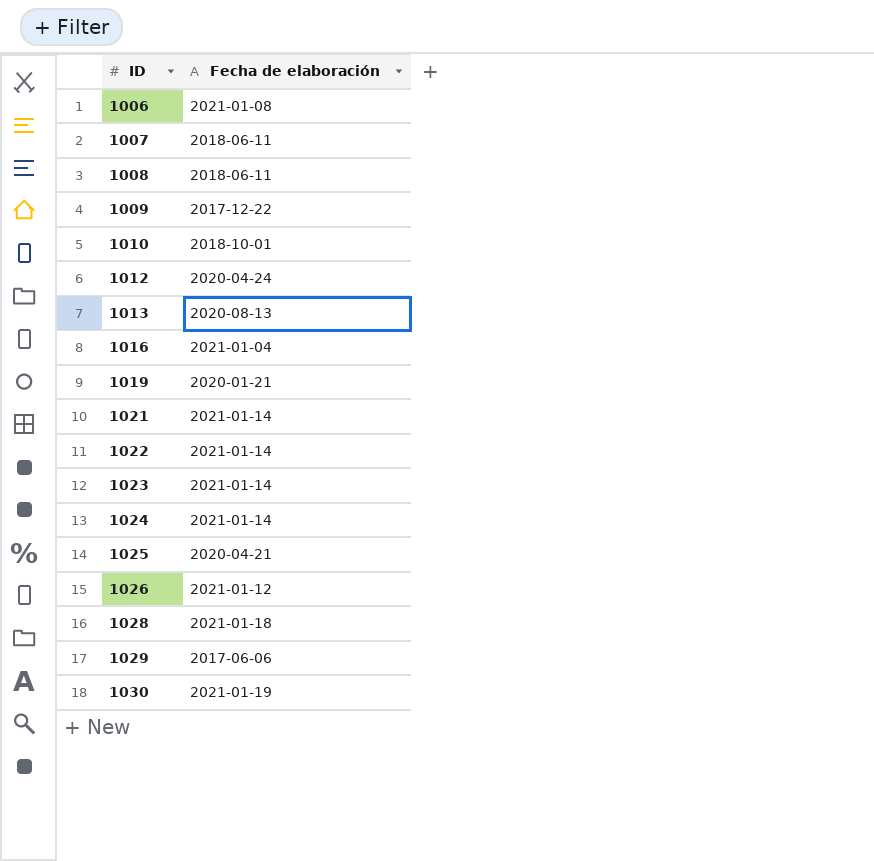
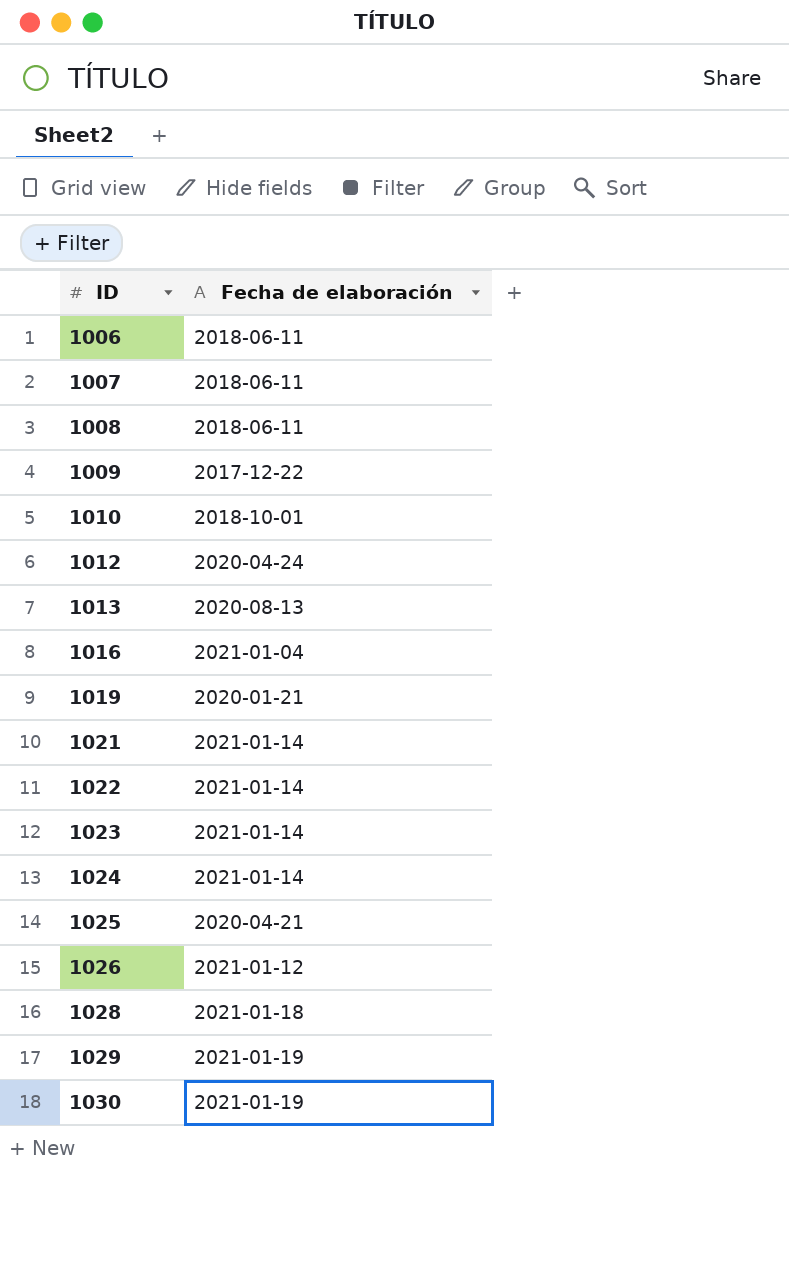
1006 | Fecha de elaboración: 2021-01-08 -> 2018-06-11
1029 | Fecha de elaboración: 2017-06-06 -> 2021-01-19

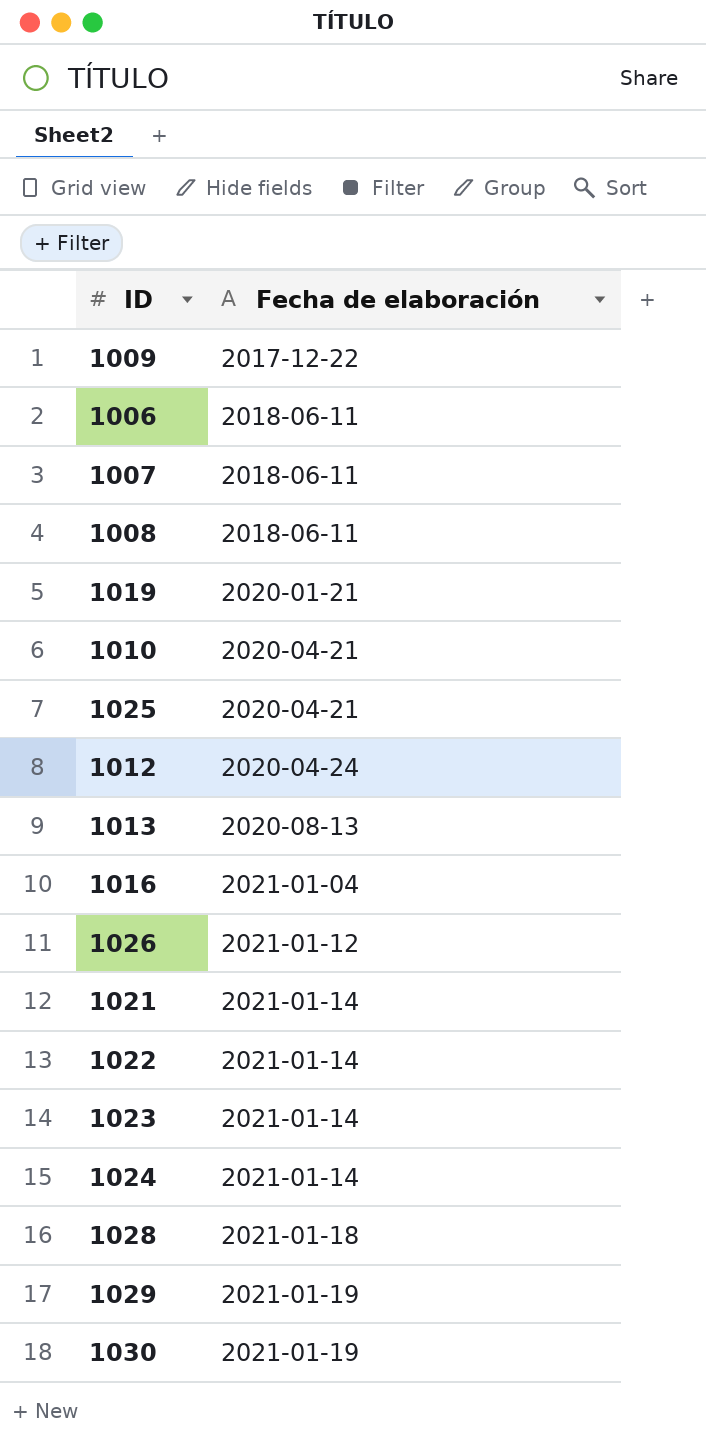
row order: ID ascending -> Fecha de elaboración ascending
1010 | Fecha de elaboración: 2018-10-01 -> 2020-04-21

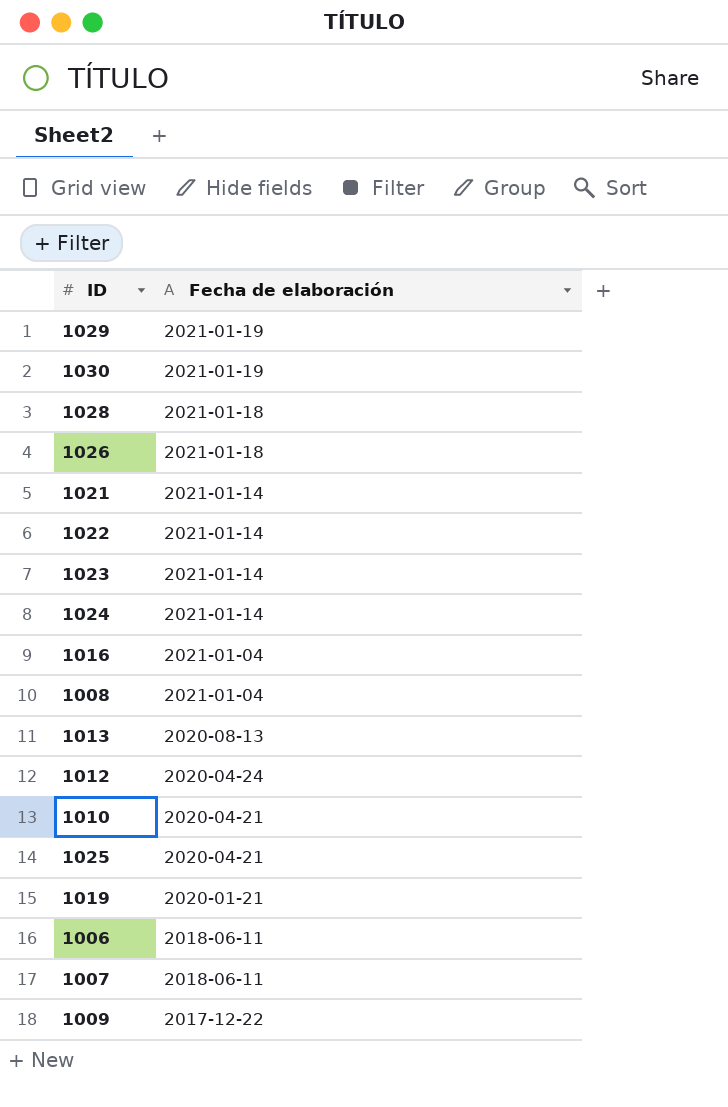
row order: Fecha de elaboración ascending -> Fecha de elaboración descending
1026 | Fecha de elaboración: 2021-01-12 -> 2021-01-18
1008 | Fecha de elaboración: 2018-06-11 -> 2021-01-04

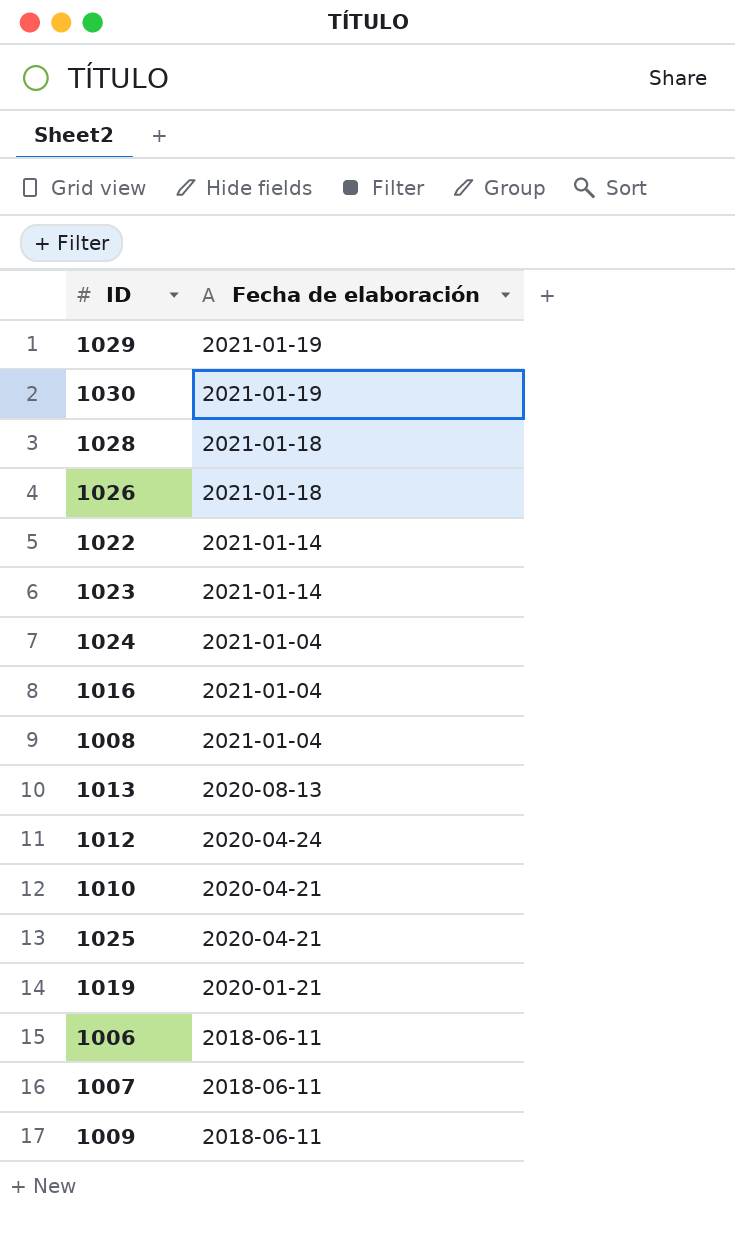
row 1021: 2021-01-14 -> none
1024 | Fecha de elaboración: 2021-01-14 -> 2021-01-04
1009 | Fecha de elaboración: 2017-12-22 -> 2018-06-11

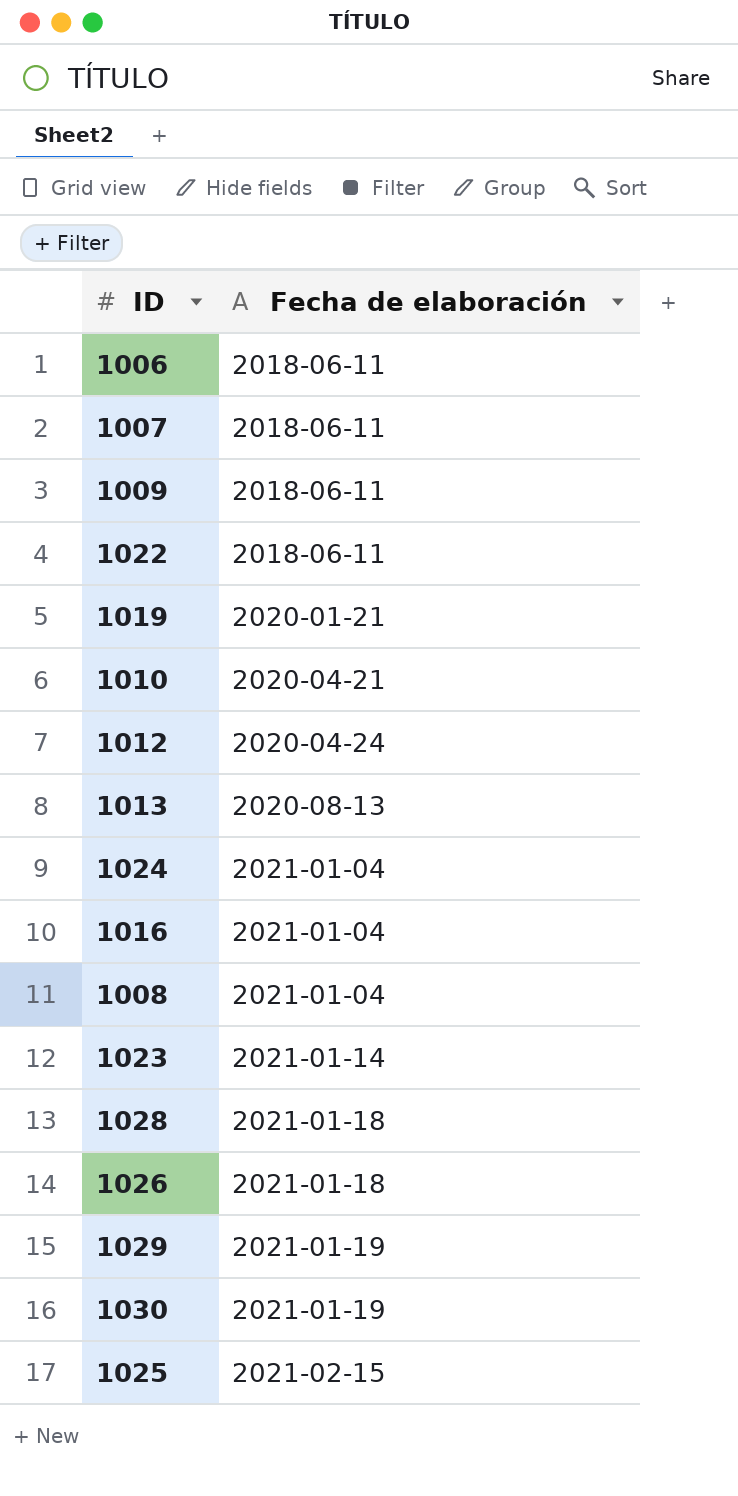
row order: Fecha de elaboración descending -> Fecha de elaboración ascending
1022 | Fecha de elaboración: 2021-01-14 -> 2018-06-11
1025 | Fecha de elaboración: 2020-04-21 -> 2021-02-15

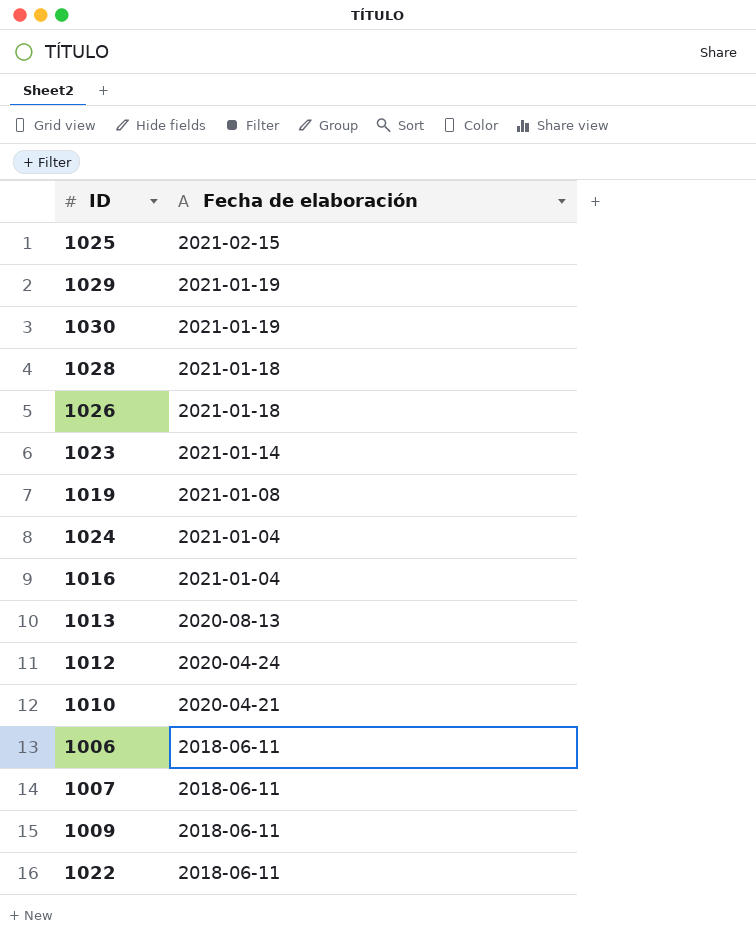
row order: Fecha de elaboración ascending -> Fecha de elaboración descending
row 1008: 2021-01-04 -> none
1019 | Fecha de elaboración: 2020-01-21 -> 2021-01-08

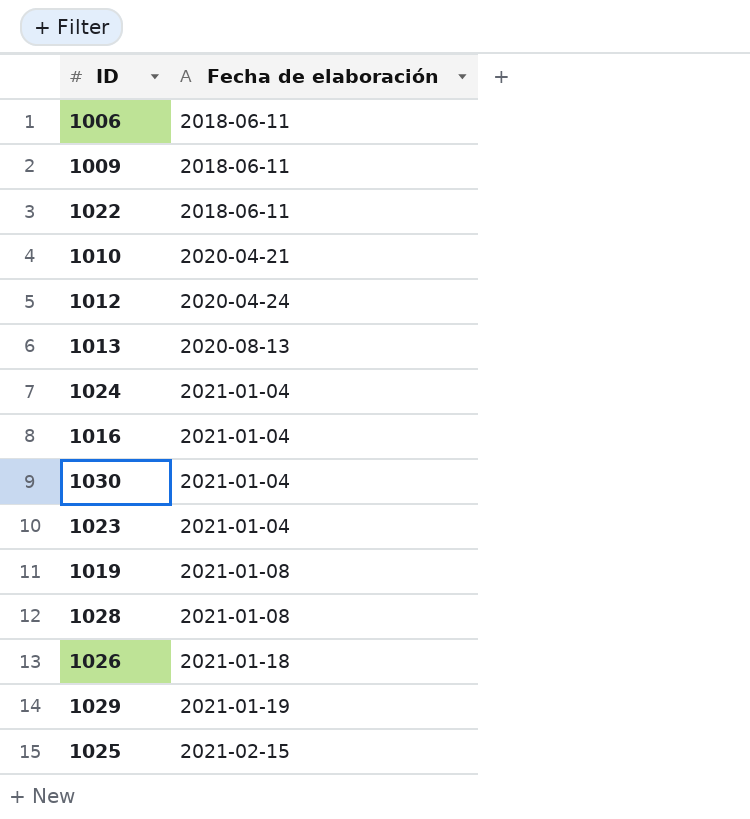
row order: Fecha de elaboración descending -> Fecha de elaboración ascending
row 1007: 2018-06-11 -> none
1030 | Fecha de elaboración: 2021-01-19 -> 2021-01-04
1023 | Fecha de elaboración: 2021-01-14 -> 2021-01-04
1028 | Fecha de elaboración: 2021-01-18 -> 2021-01-08

